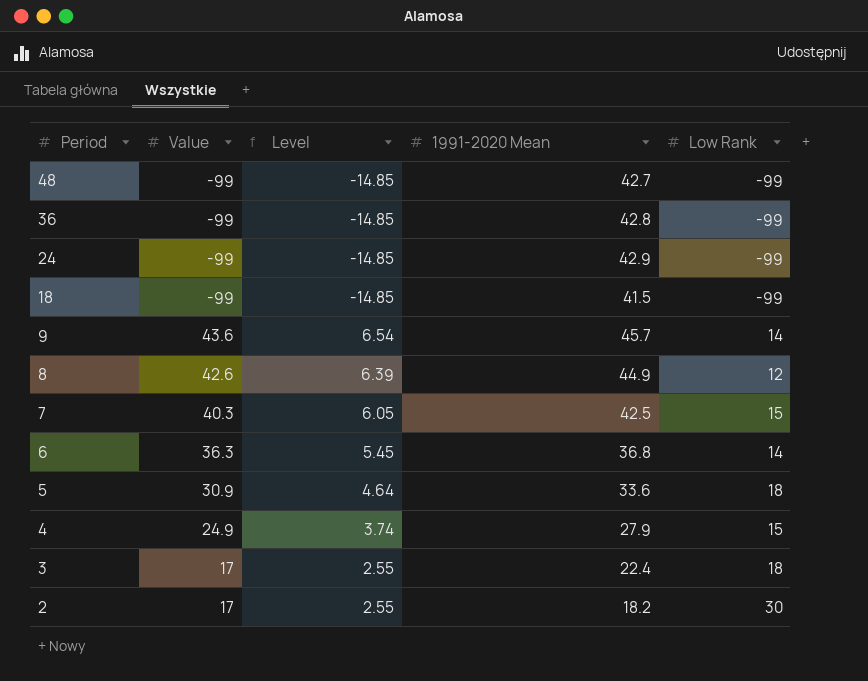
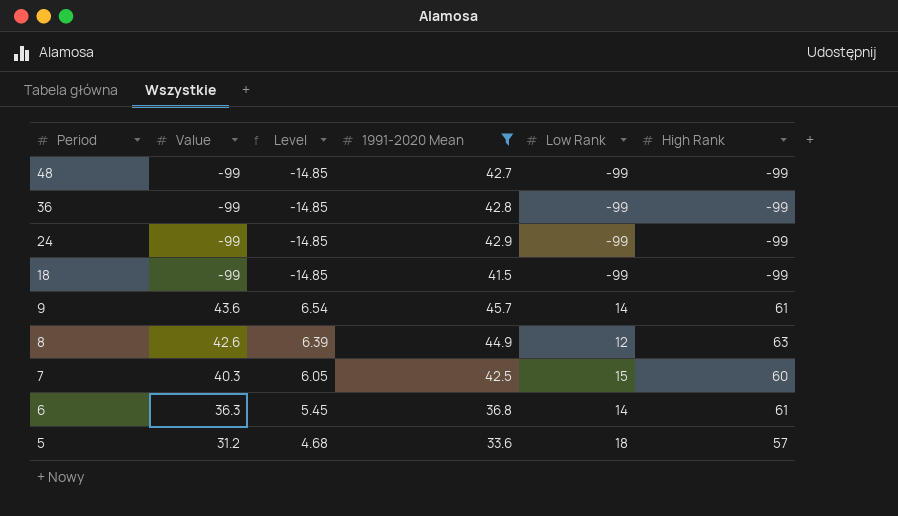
filter: none -> 1991-2020 Mean >= 33.6
column High Rank | position: none -> 6
5 | Value: 30.9 -> 31.2
5 | Level: 4.64 -> 4.68

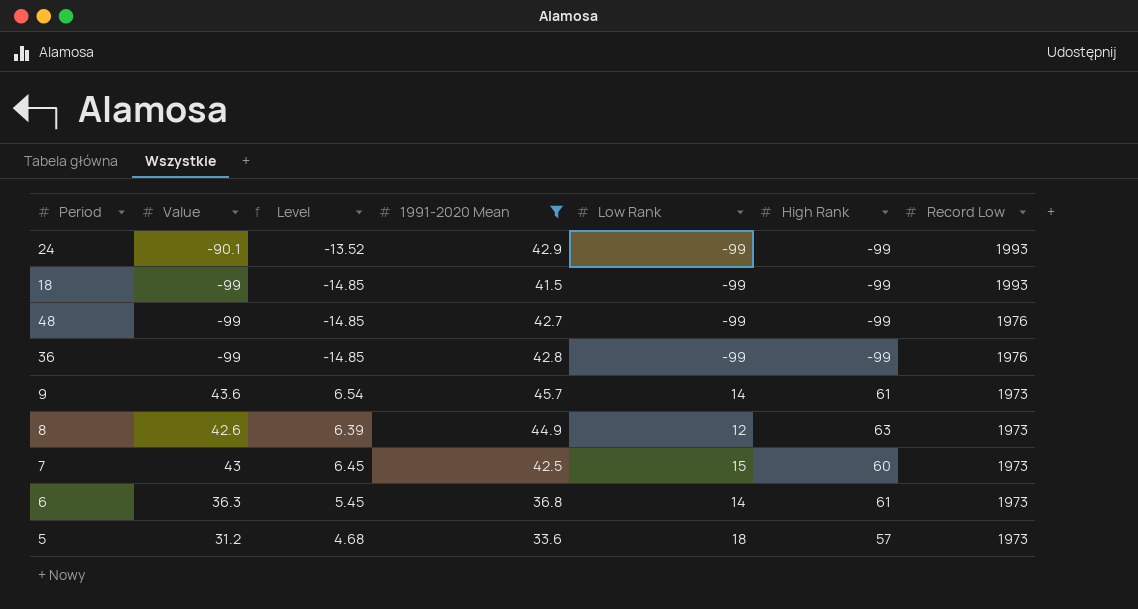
row order: Period descending -> Record Low descending
column Record Low | position: none -> 7
24 | Value: -99 -> -90.1
24 | Level: -14.85 -> -13.52
7 | Value: 40.3 -> 43
7 | Level: 6.05 -> 6.45

